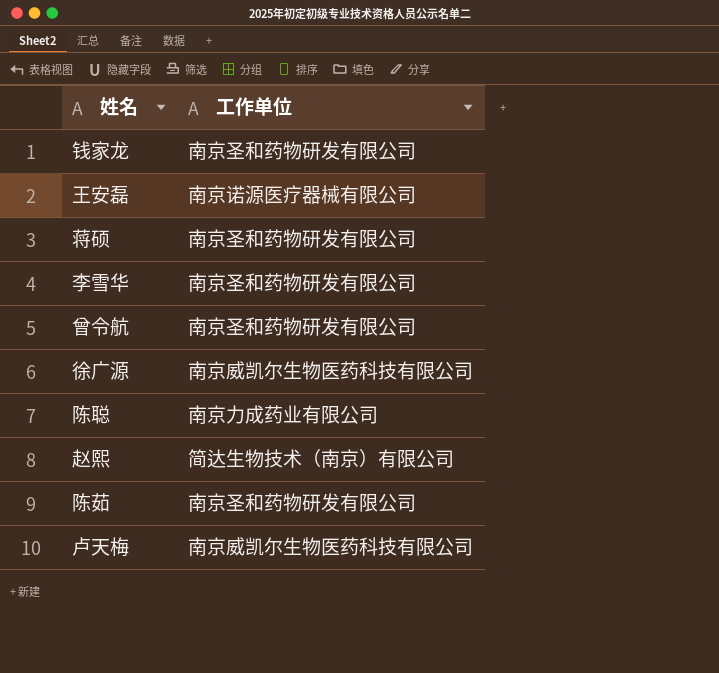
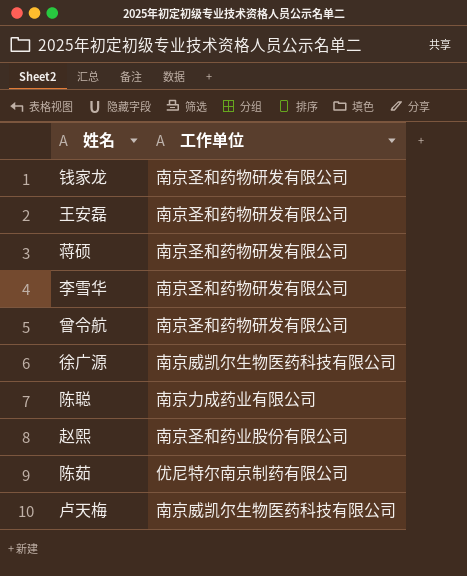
王安磊 | 工作单位: 南京诺源医疗器械有限公司 -> 南京圣和药物研发有限公司
赵熙 | 工作单位: 简达生物技术（南京）有限公司 -> 南京圣和药业股份有限公司
陈茹 | 工作单位: 南京圣和药物研发有限公司 -> 优尼特尔南京制药有限公司

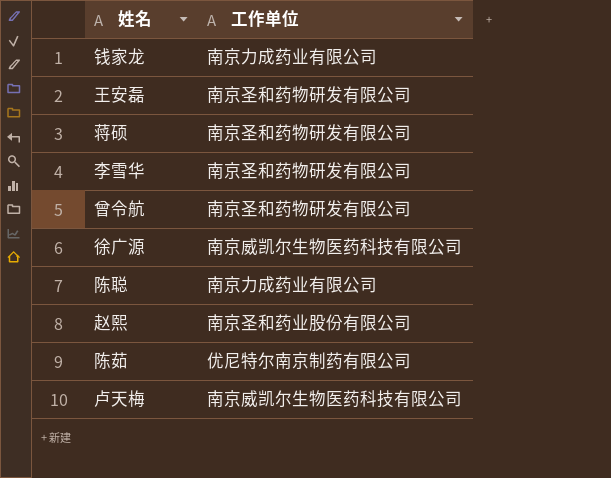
钱家龙 | 工作单位: 南京圣和药物研发有限公司 -> 南京力成药业有限公司

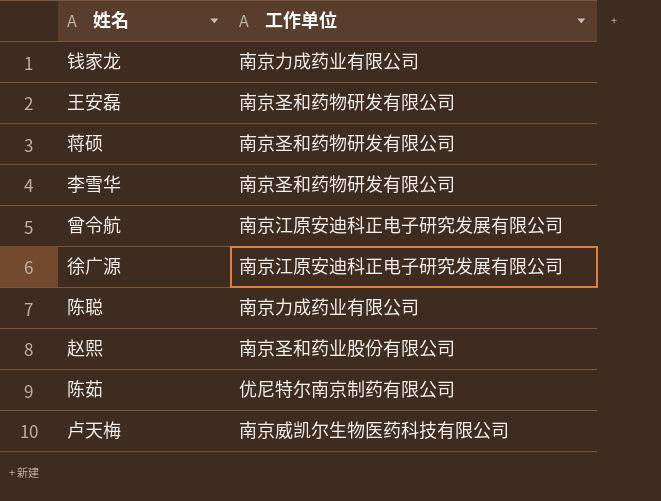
曾令航 | 工作单位: 南京圣和药物研发有限公司 -> 南京江原安迪科正电子研究发展有限公司
徐广源 | 工作单位: 南京威凯尔生物医药科技有限公司 -> 南京江原安迪科正电子研究发展有限公司

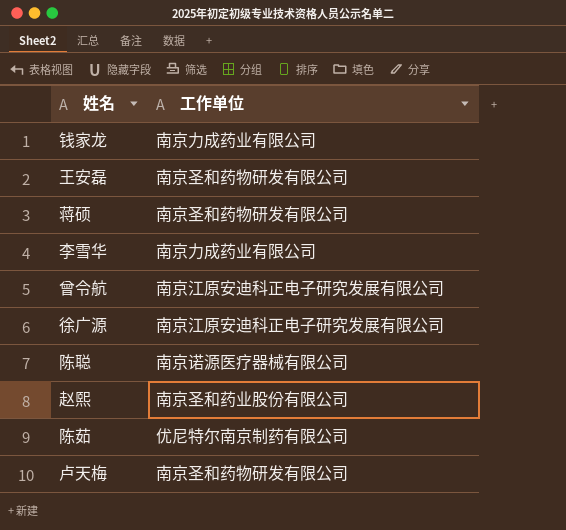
李雪华 | 工作单位: 南京圣和药物研发有限公司 -> 南京力成药业有限公司
陈聪 | 工作单位: 南京力成药业有限公司 -> 南京诺源医疗器械有限公司
卢天梅 | 工作单位: 南京威凯尔生物医药科技有限公司 -> 南京圣和药物研发有限公司

